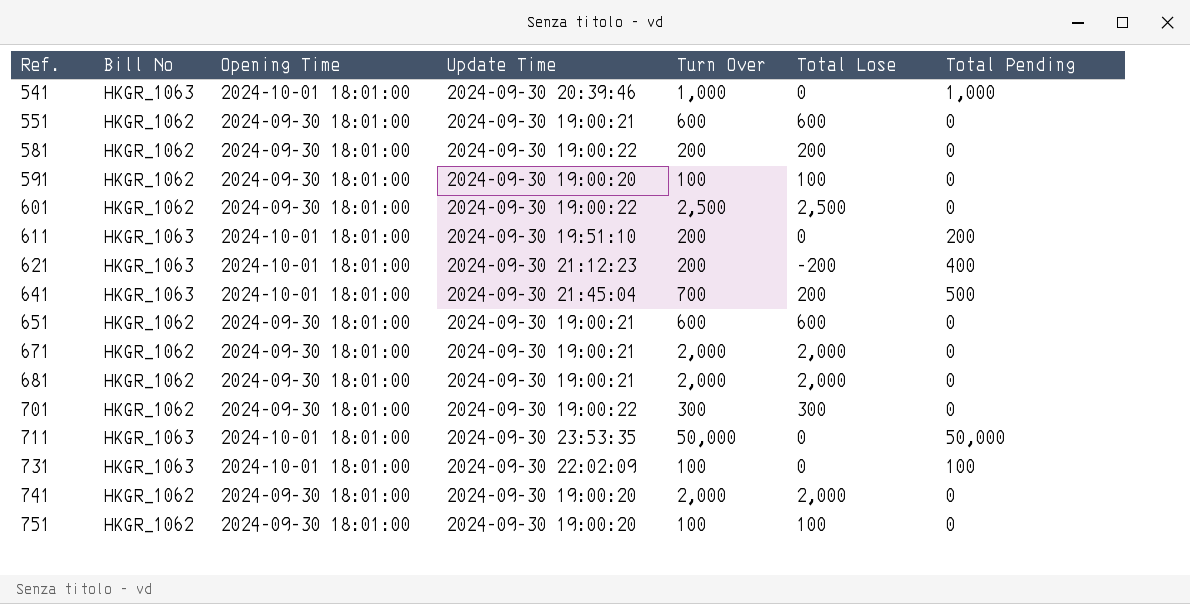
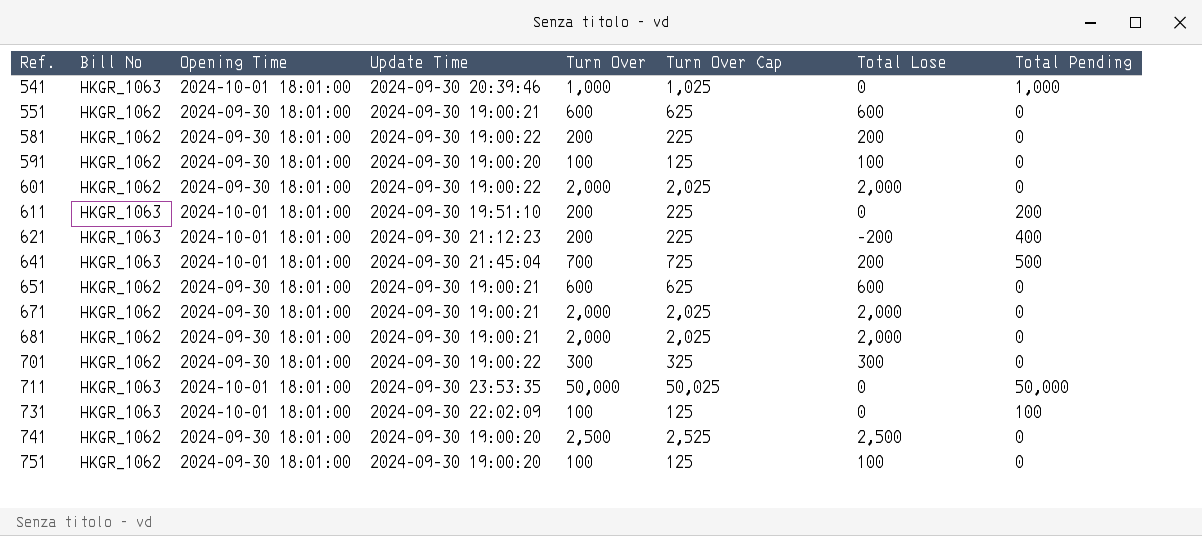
column Turn Over Cap | formula: none -> [Turn Over] + 25
601 | Turn Over: 2,500 -> 2,000
601 | Total Lose: 2,500 -> 2,000
741 | Turn Over: 2,000 -> 2,500
741 | Total Lose: 2,000 -> 2,500

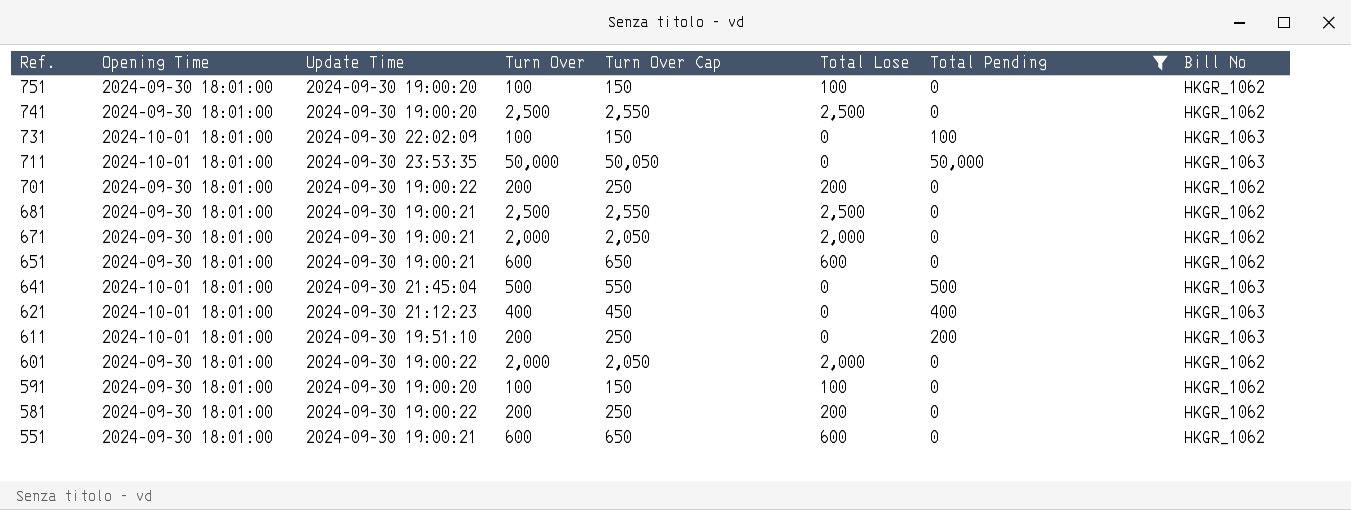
filter: none -> Total Pending != 1,000
row order: Ref. ascending -> Ref. descending
column Turn Over Cap | formula: [Turn Over] + 25 -> [Turn Over] + 50
column Bill No | position: 2 -> 8
701 | Turn Over: 300 -> 200
701 | Total Lose: 300 -> 200
681 | Turn Over: 2,000 -> 2,500
681 | Total Lose: 2,000 -> 2,500
641 | Turn Over: 700 -> 500
641 | Total Lose: 200 -> 0
621 | Turn Over: 200 -> 400
621 | Total Lose: -200 -> 0

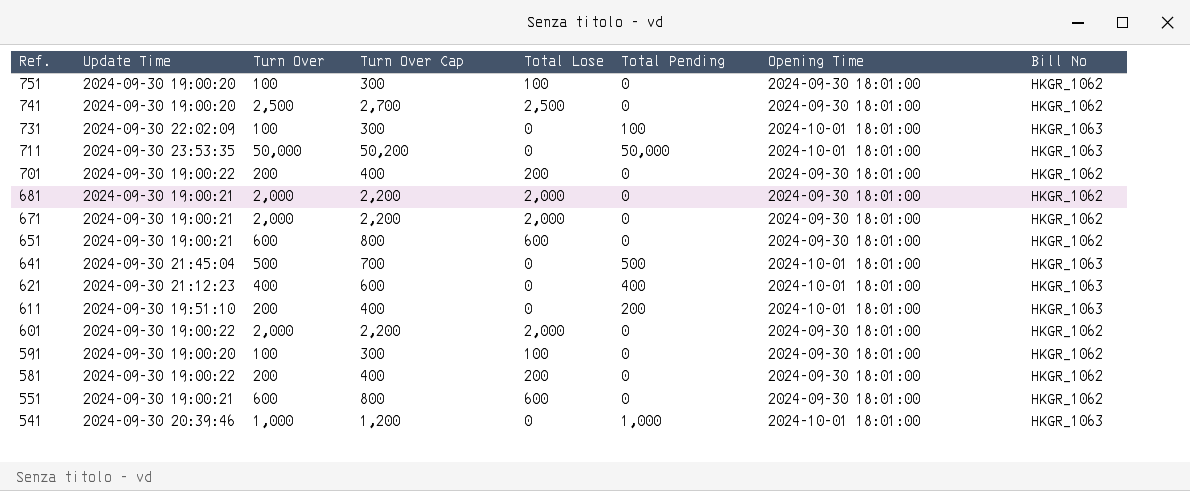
filter: Total Pending != 1,000 -> none
column Turn Over Cap | formula: [Turn Over] + 50 -> [Turn Over] + 200
column Opening Time | position: 2 -> 7
681 | Turn Over: 2,500 -> 2,000
681 | Total Lose: 2,500 -> 2,000

